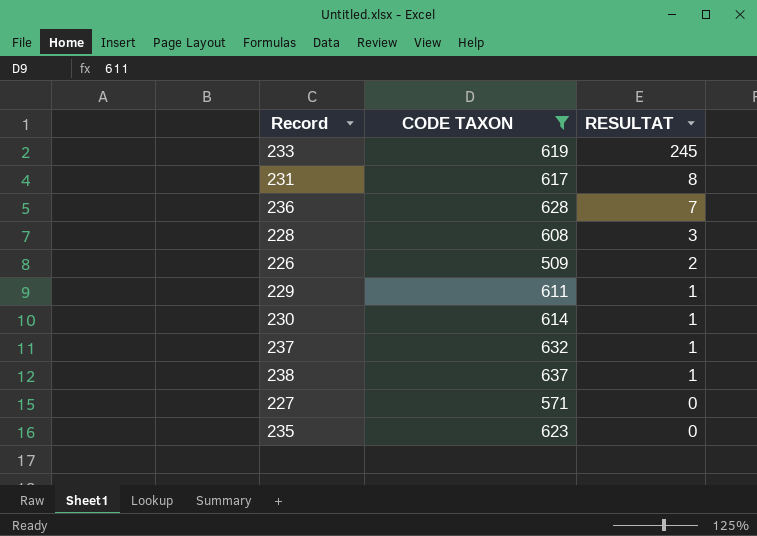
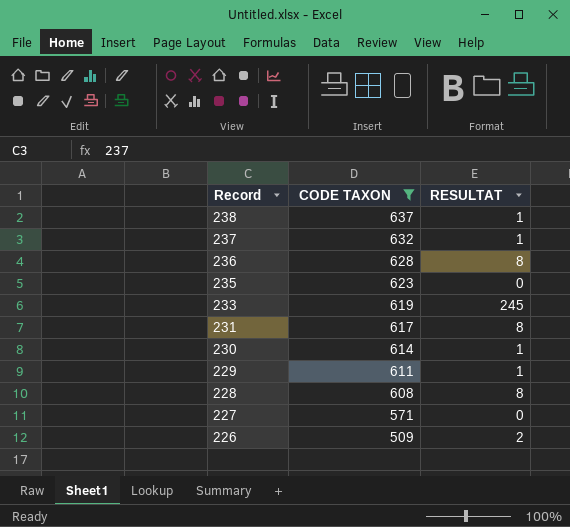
row order: RESULTAT descending -> Record descending
236 | RESULTAT: 7 -> 8
228 | RESULTAT: 3 -> 8

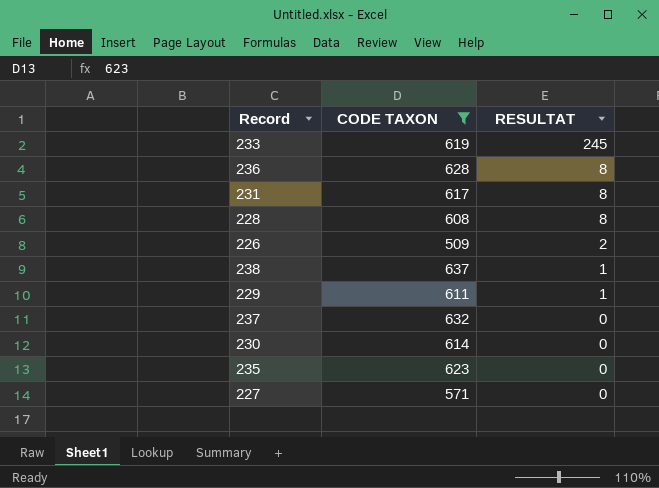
row order: Record descending -> RESULTAT descending
237 | RESULTAT: 1 -> 0
230 | RESULTAT: 1 -> 0

